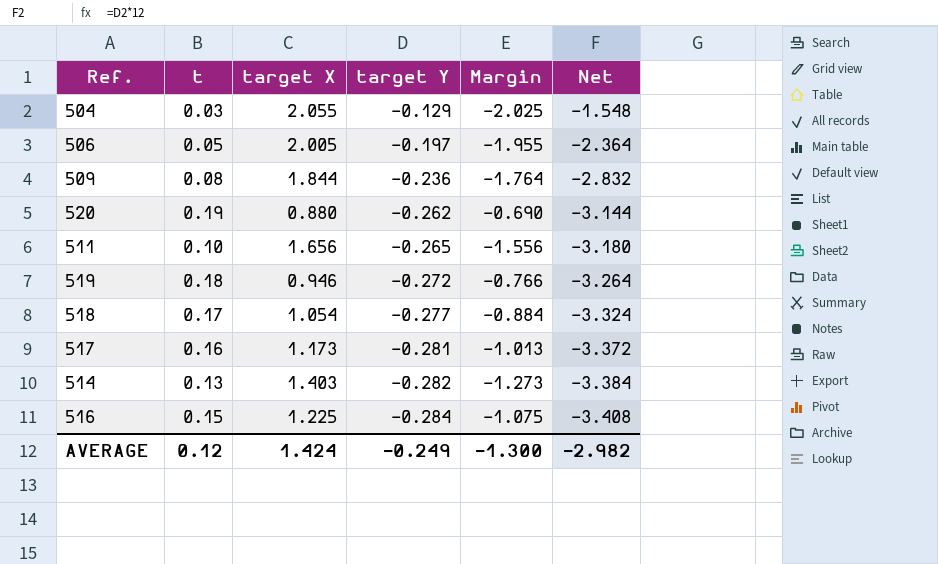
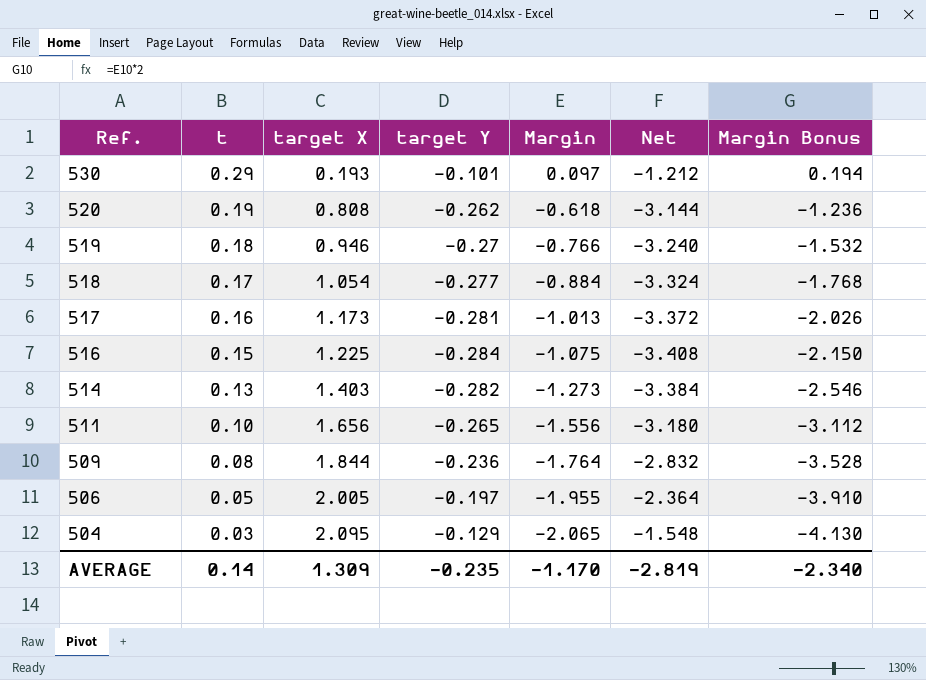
row order: target Y descending -> Ref. descending
column Margin Bonus | formula: none -> [Margin] * 2
row 530: none -> 0.29 | 0.193 | -0.101 | 0.097 | -1.212 | 0.194
520 | target X: 0.880 -> 0.808
520 | Margin: -0.690 -> -0.618
519 | target Y: -0.272 -> -0.27
519 | Net: -3.264 -> -3.240
504 | target X: 2.055 -> 2.095
504 | Margin: -2.025 -> -2.065
AVERAGE | t: 0.12 -> 0.14
AVERAGE | target X: 1.424 -> 1.309
AVERAGE | target Y: -0.249 -> -0.235
AVERAGE | Margin: -1.300 -> -1.170
AVERAGE | Net: -2.982 -> -2.819

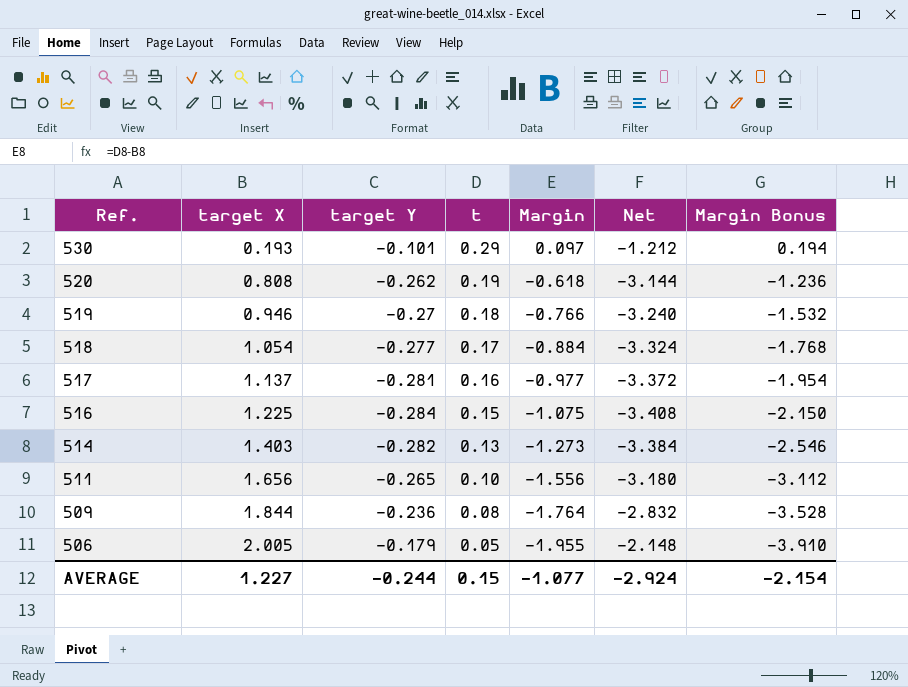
column t | position: 2 -> 4
row 504: 0.03 | 2.095 | -0.129 | -2.065 | -1.548 | -4.130 -> none
517 | target X: 1.173 -> 1.137
517 | Margin: -1.013 -> -0.977
517 | Margin Bonus: -2.026 -> -1.954
506 | target Y: -0.197 -> -0.179
506 | Net: -2.364 -> -2.148
AVERAGE | target X: 1.309 -> 1.227
AVERAGE | target Y: -0.235 -> -0.244
AVERAGE | t: 0.14 -> 0.15
AVERAGE | Margin: -1.170 -> -1.077
AVERAGE | Net: -2.819 -> -2.924
AVERAGE | Margin Bonus: -2.340 -> -2.154

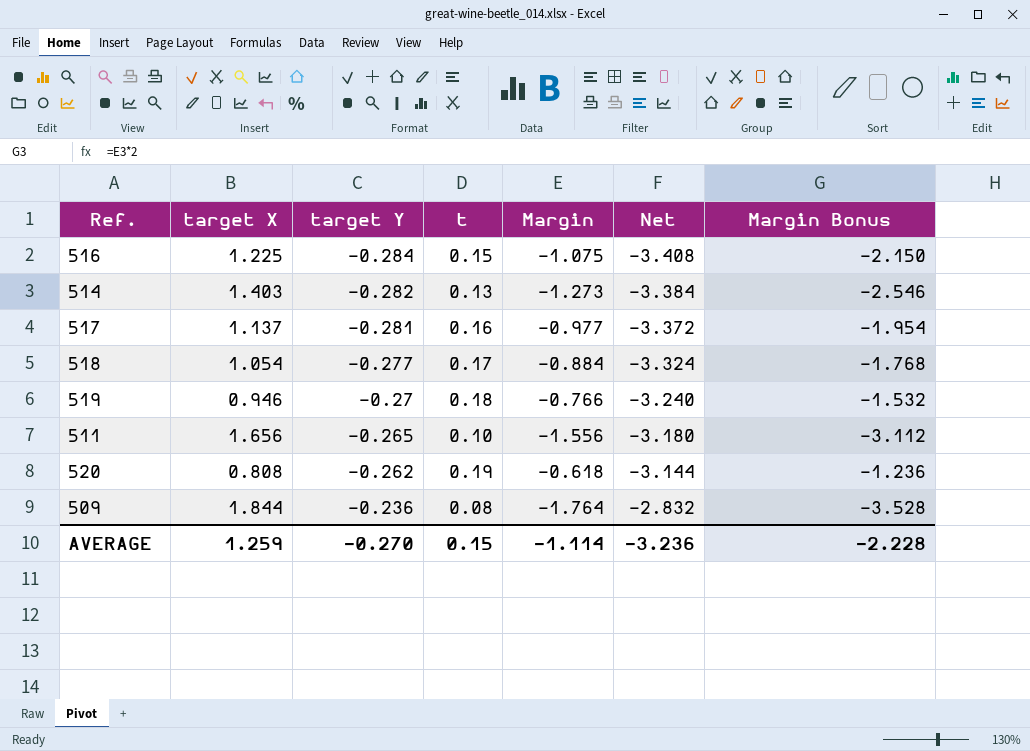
row order: Ref. descending -> target Y ascending
row 530: 0.193 | -0.101 | 0.29 | 0.097 | -1.212 | 0.194 -> none
row 506: 2.005 | -0.179 | 0.05 | -1.955 | -2.148 | -3.910 -> none
AVERAGE | target X: 1.227 -> 1.259
AVERAGE | target Y: -0.244 -> -0.270
AVERAGE | Margin: -1.077 -> -1.114
AVERAGE | Net: -2.924 -> -3.236
AVERAGE | Margin Bonus: -2.154 -> -2.228

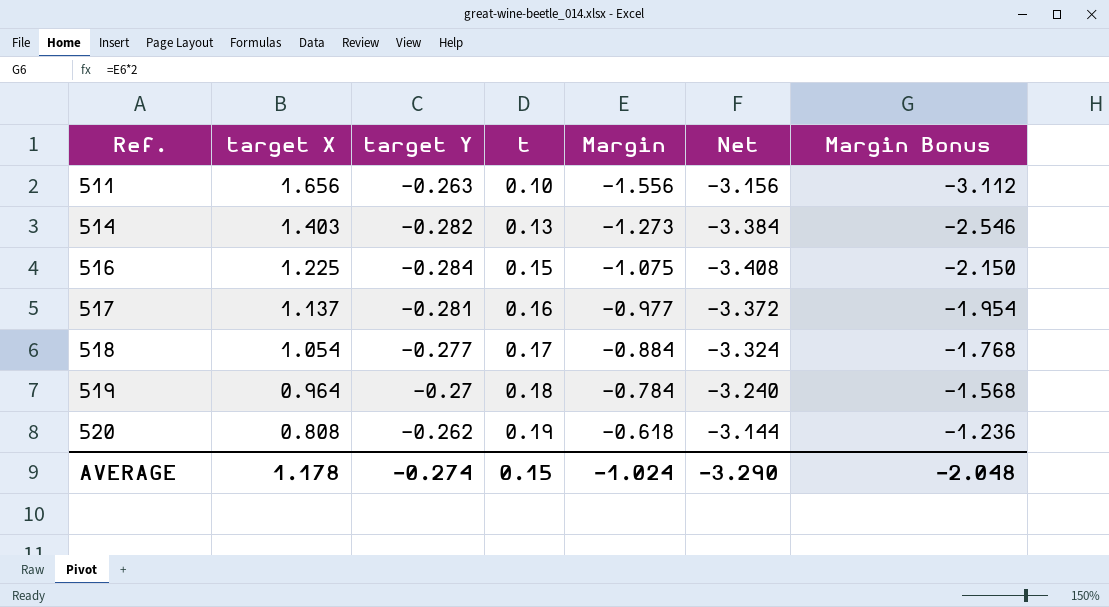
row order: target Y ascending -> Ref. ascending
row 509: 1.844 | -0.236 | 0.08 | -1.764 | -2.832 | -3.528 -> none
511 | target Y: -0.265 -> -0.263
511 | Net: -3.180 -> -3.156
519 | target X: 0.946 -> 0.964
519 | Margin: -0.766 -> -0.784
519 | Margin Bonus: -1.532 -> -1.568
AVERAGE | target X: 1.259 -> 1.178
AVERAGE | target Y: -0.270 -> -0.274
AVERAGE | Margin: -1.114 -> -1.024
AVERAGE | Net: -3.236 -> -3.290
AVERAGE | Margin Bonus: -2.228 -> -2.048

